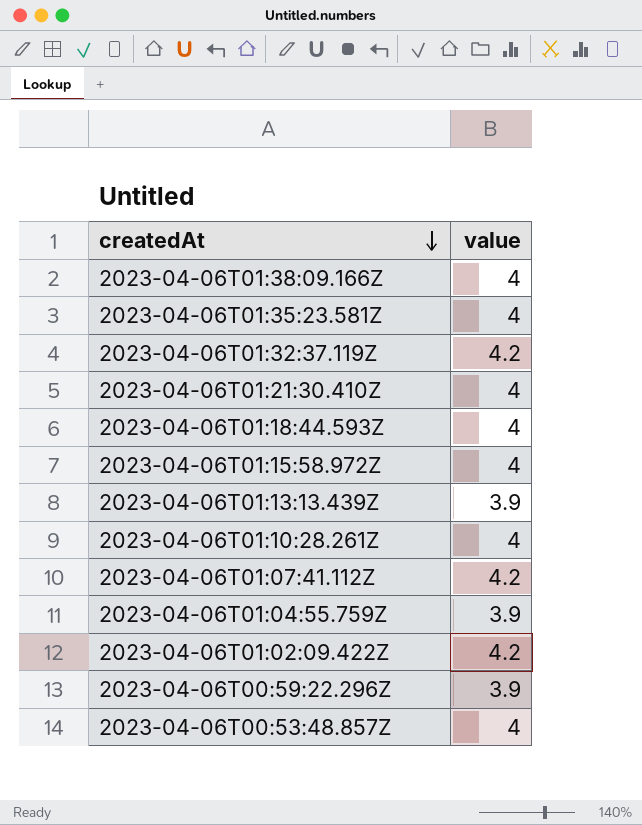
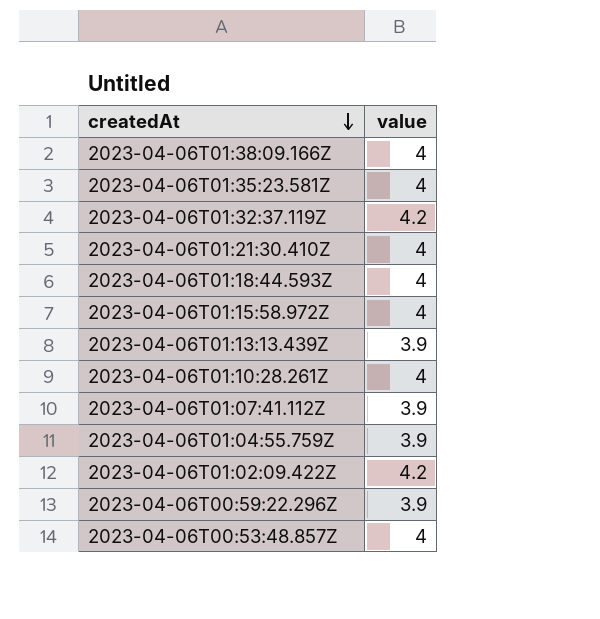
2023-04-06T01:07:41.112Z | value: 4.2 -> 3.9

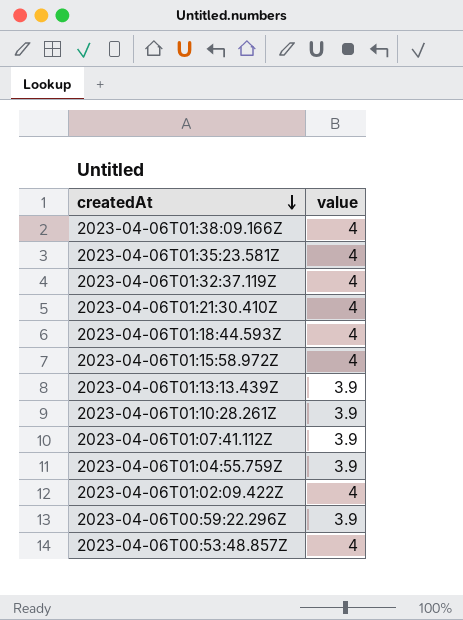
2023-04-06T01:32:37.119Z | value: 4.2 -> 4
2023-04-06T01:10:28.261Z | value: 4 -> 3.9
2023-04-06T01:02:09.422Z | value: 4.2 -> 4

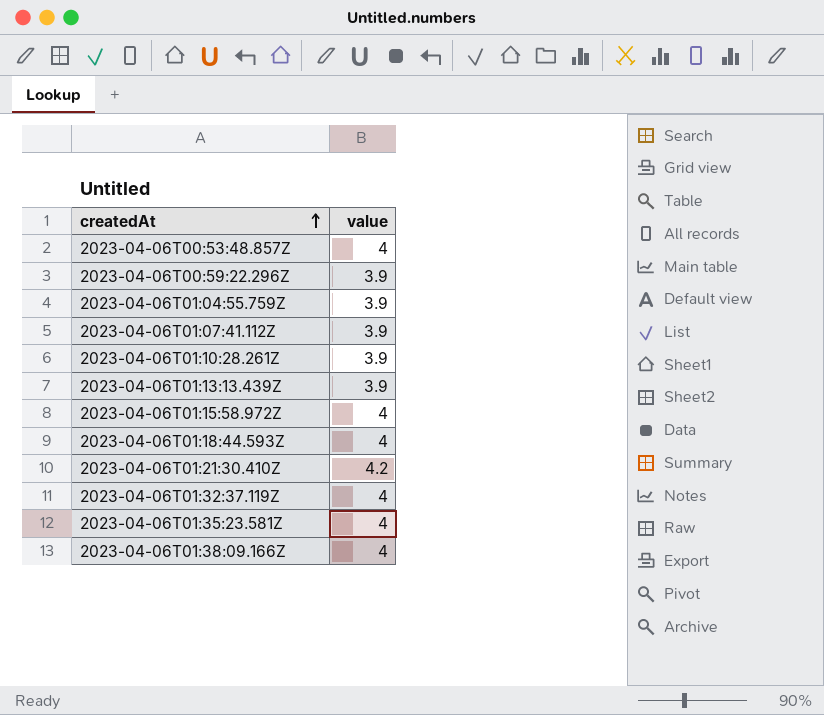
row order: createdAt descending -> createdAt ascending
row 2023-04-06T01:02:09.422Z: 4 -> none
2023-04-06T01:21:30.410Z | value: 4 -> 4.2

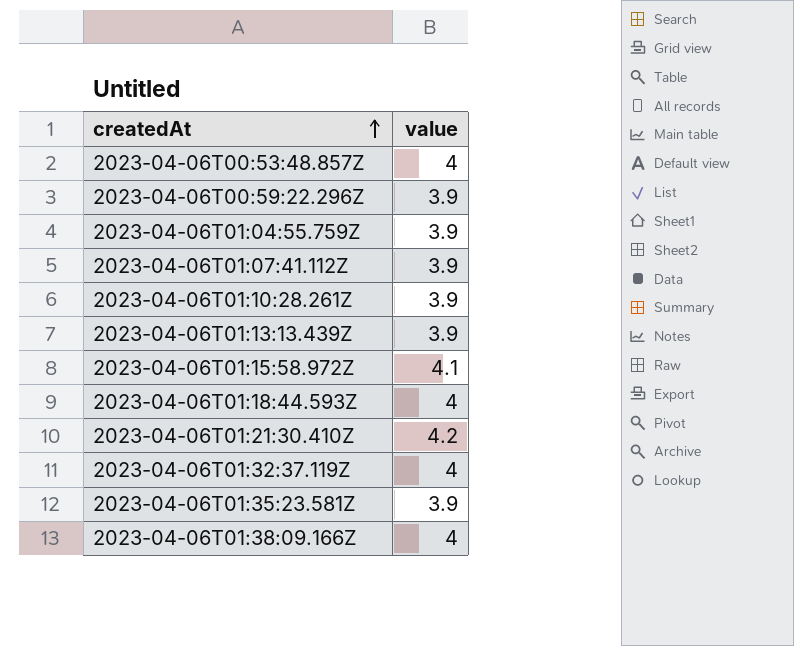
2023-04-06T01:15:58.972Z | value: 4 -> 4.1
2023-04-06T01:35:23.581Z | value: 4 -> 3.9

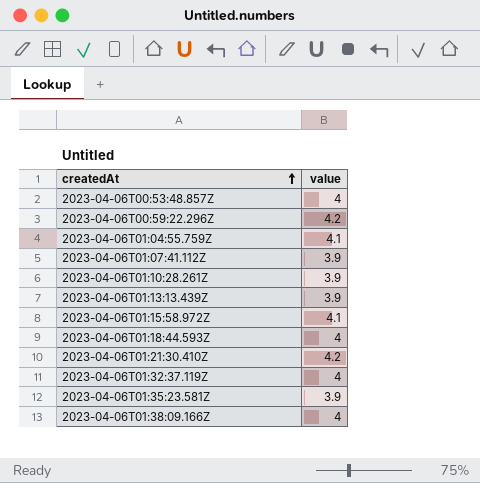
2023-04-06T00:59:22.296Z | value: 3.9 -> 4.2
2023-04-06T01:04:55.759Z | value: 3.9 -> 4.1

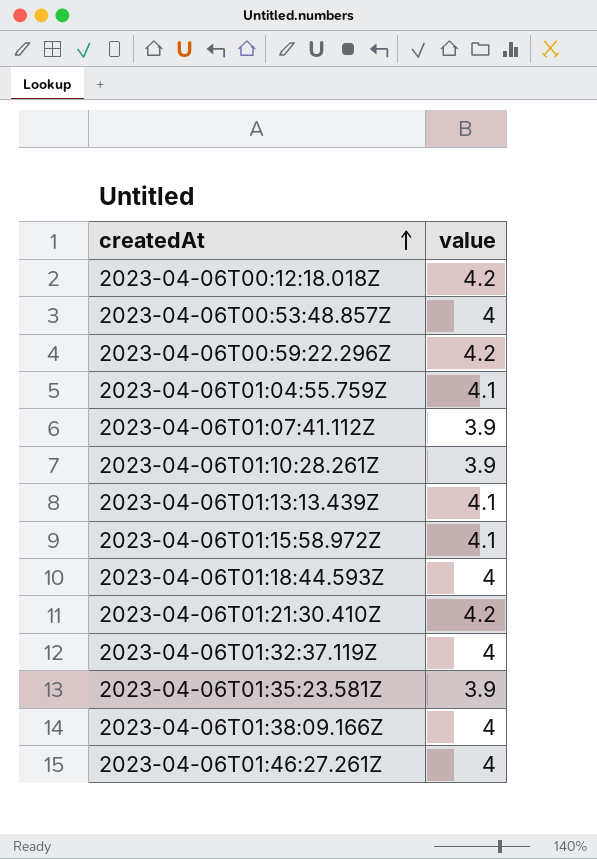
row 2023-04-06T00:12:18.018Z: none -> 4.2
2023-04-06T01:13:13.439Z | value: 3.9 -> 4.1
row 2023-04-06T01:46:27.261Z: none -> 4

